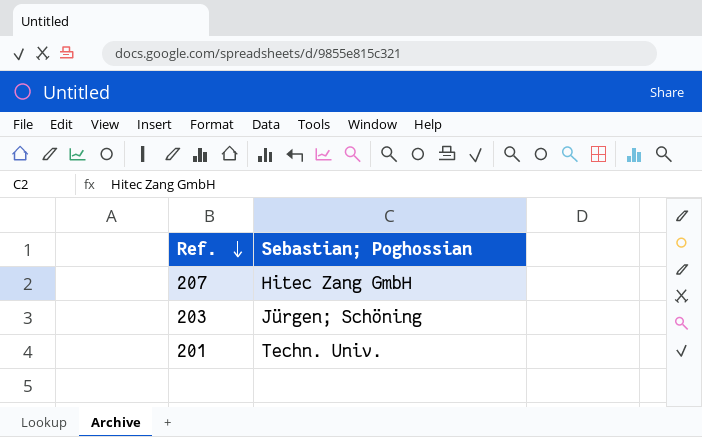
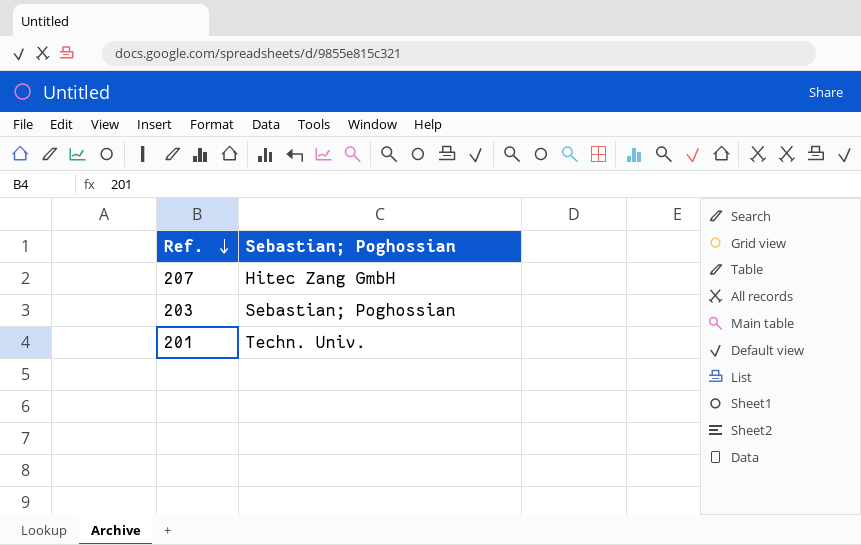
203 | Sebastian; Poghossian: Jürgen; Schöning -> Sebastian; Poghossian

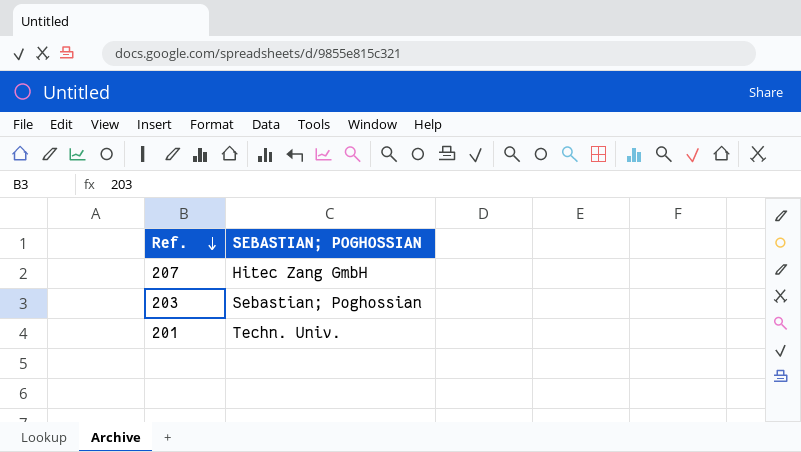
column name: Sebastian; Poghossian -> SEBASTIAN; POGHOSSIAN

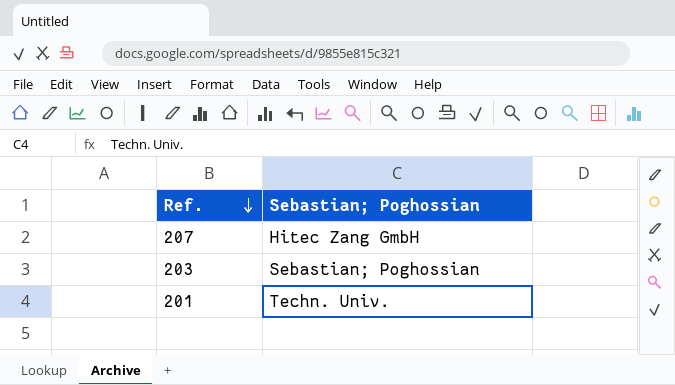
column name: SEBASTIAN; POGHOSSIAN -> Sebastian; Poghossian

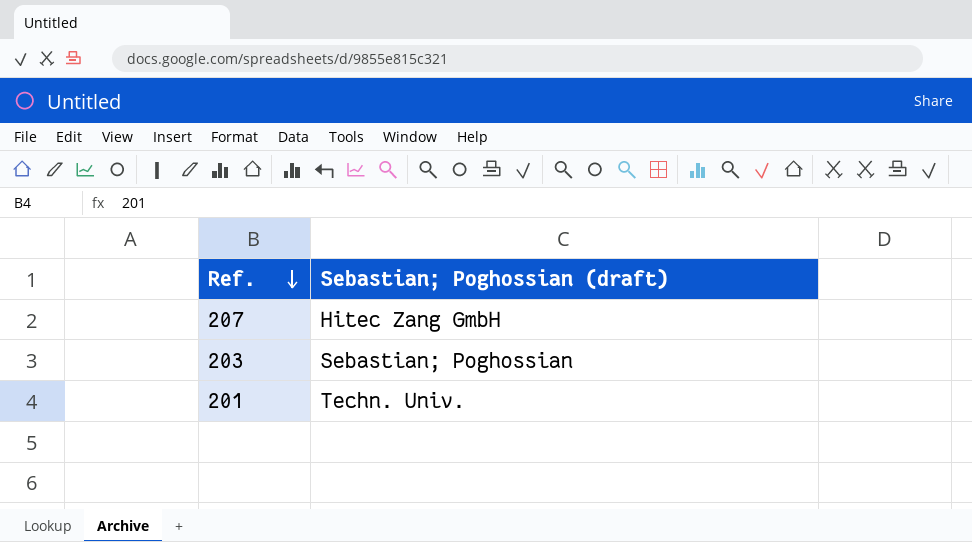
column name: Sebastian; Poghossian -> Sebastian; Poghossian (draft)

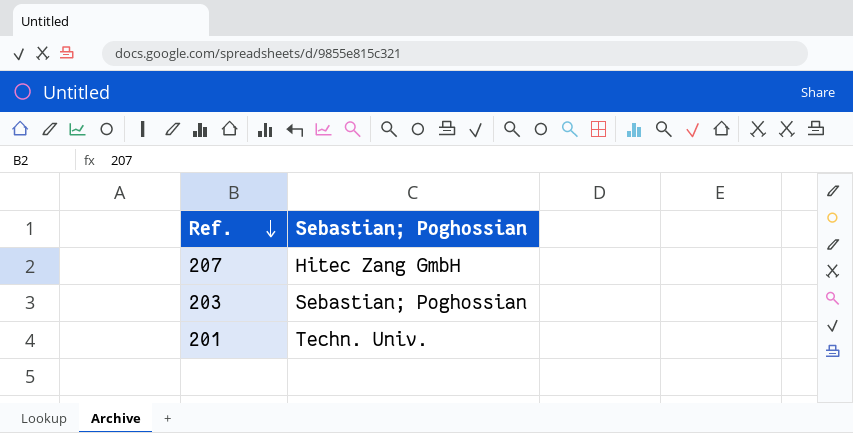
column name: Sebastian; Poghossian (draft) -> Sebastian; Poghossian

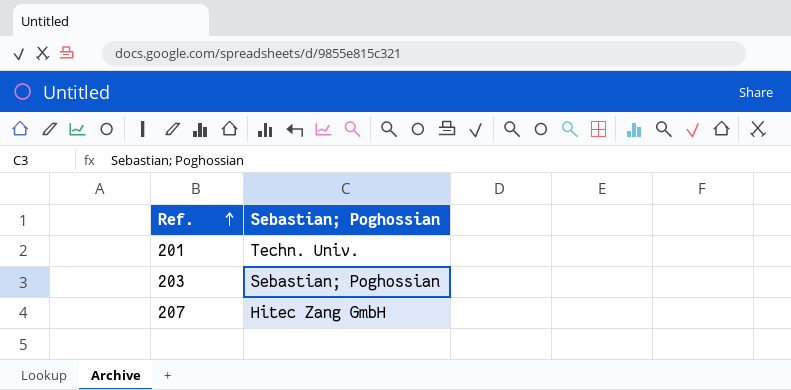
row order: Ref. descending -> Ref. ascending

